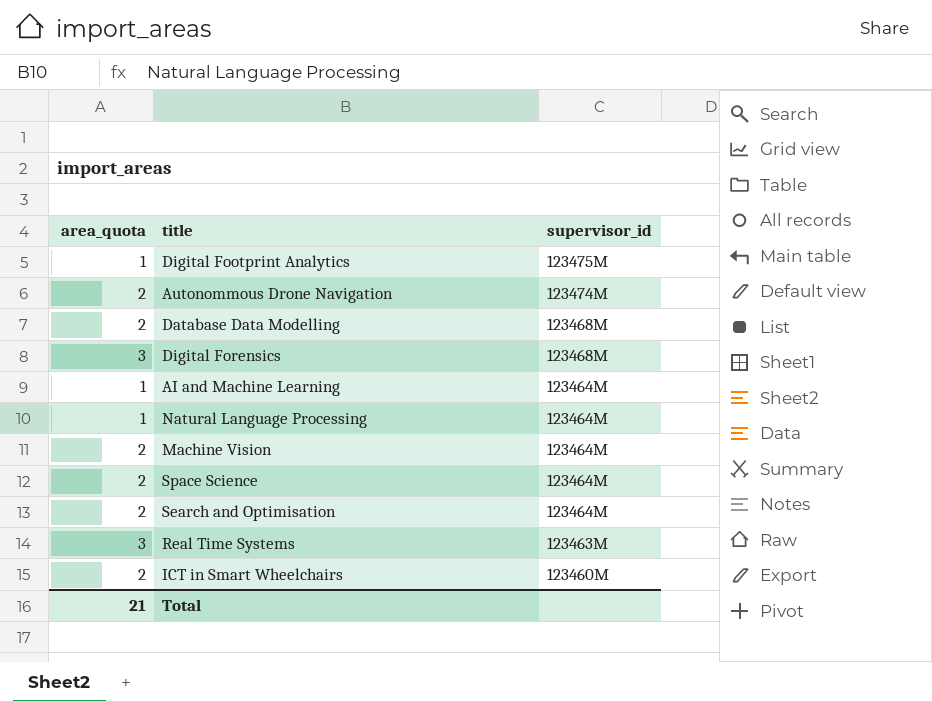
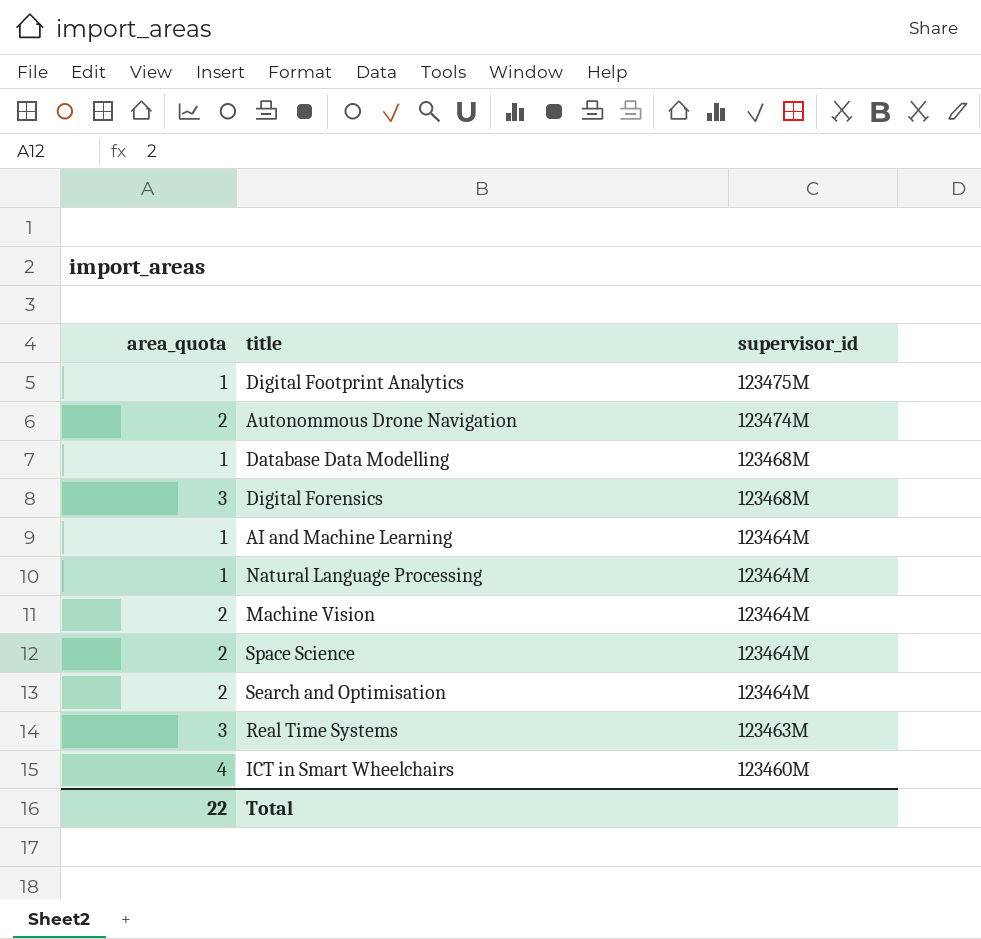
Database Data Modelling | area_quota: 2 -> 1
ICT in Smart Wheelchairs | area_quota: 2 -> 4
Total | area_quota: 21 -> 22

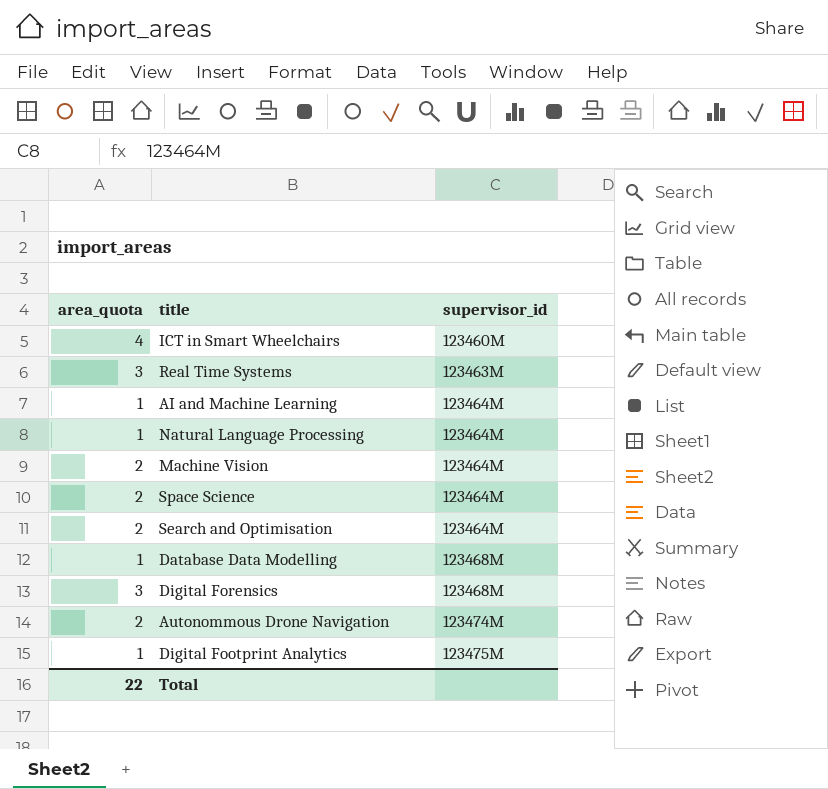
row order: supervisor_id descending -> supervisor_id ascending

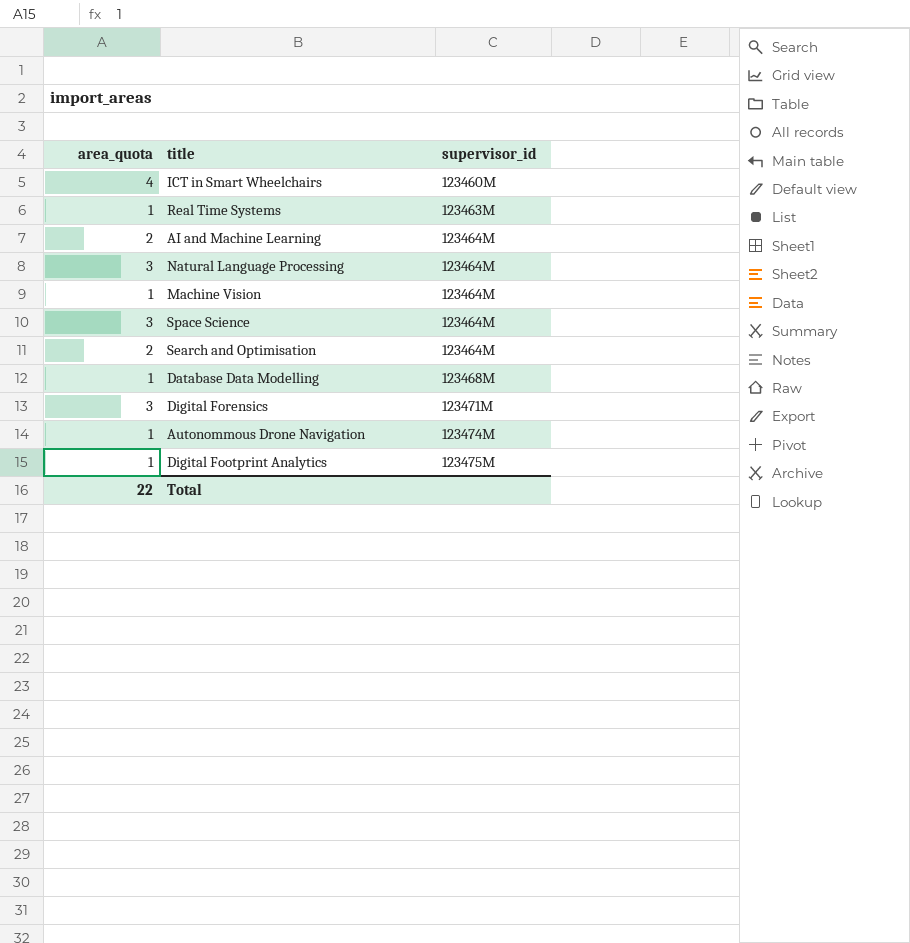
Real Time Systems | area_quota: 3 -> 1
AI and Machine Learning | area_quota: 1 -> 2
Natural Language Processing | area_quota: 1 -> 3
Machine Vision | area_quota: 2 -> 1
Space Science | area_quota: 2 -> 3
Digital Forensics | supervisor_id: 123468M -> 123471M
Autonommous Drone Navigation | area_quota: 2 -> 1

